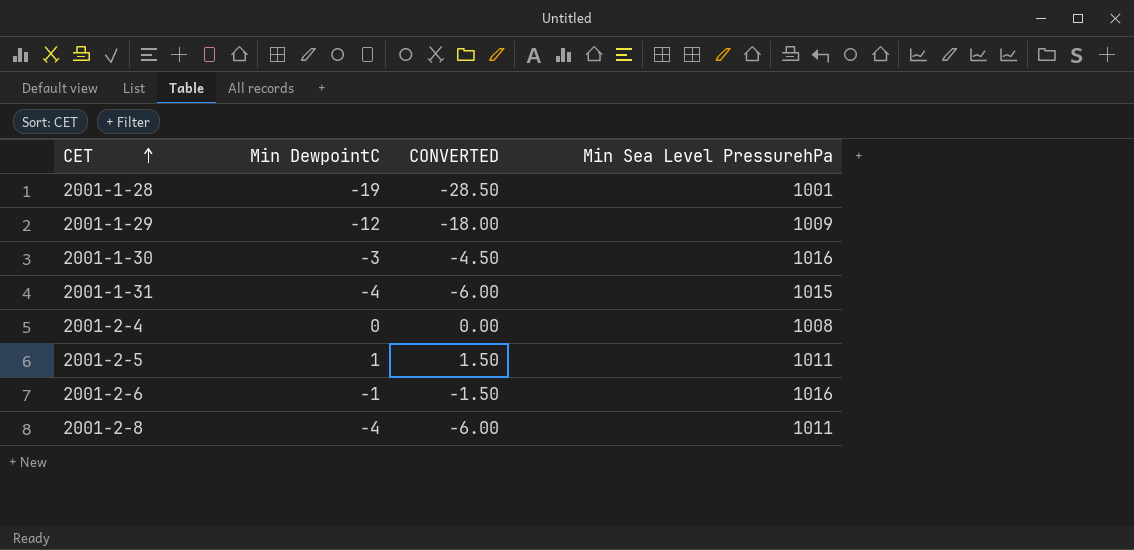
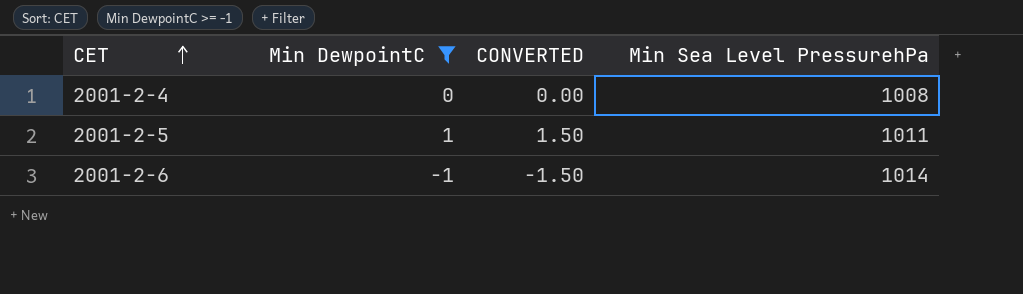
filter: none -> Min DewpointC >= -1
2001-2-6 | Min Sea Level PressurehPa: 1016 -> 1014

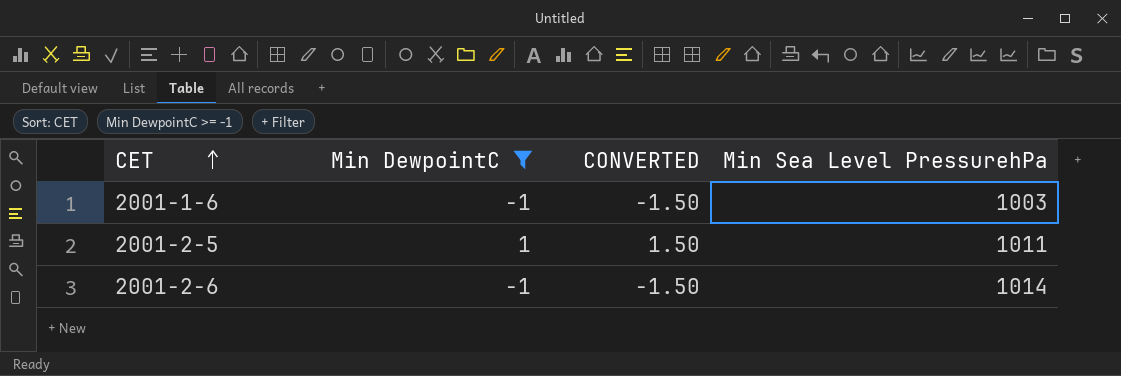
row 2001-2-4: 0 | 0.00 | 1008 -> none
row 2001-1-6: none -> -1 | -1.50 | 1003

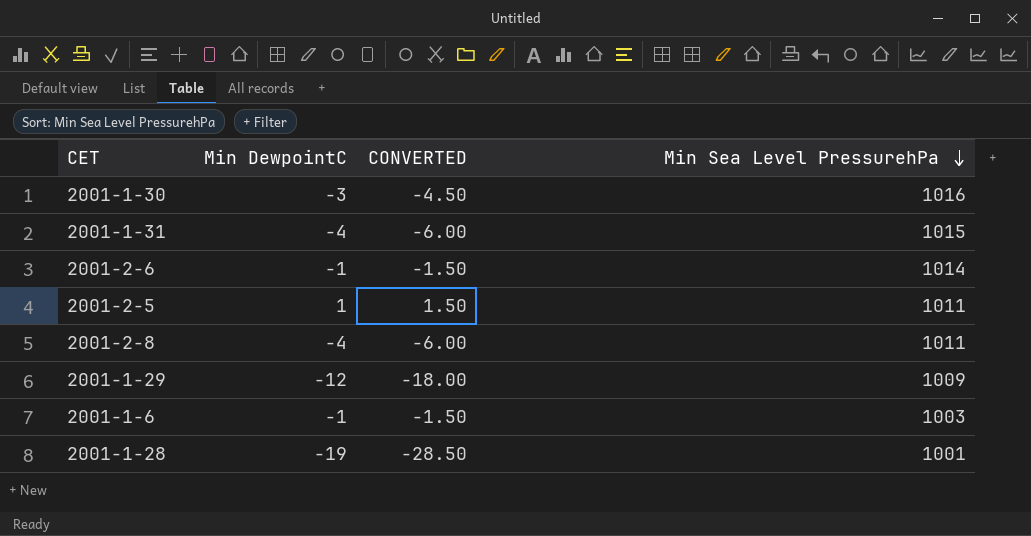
filter: Min DewpointC >= -1 -> none
row order: CET ascending -> Min Sea Level PressurehPa descending

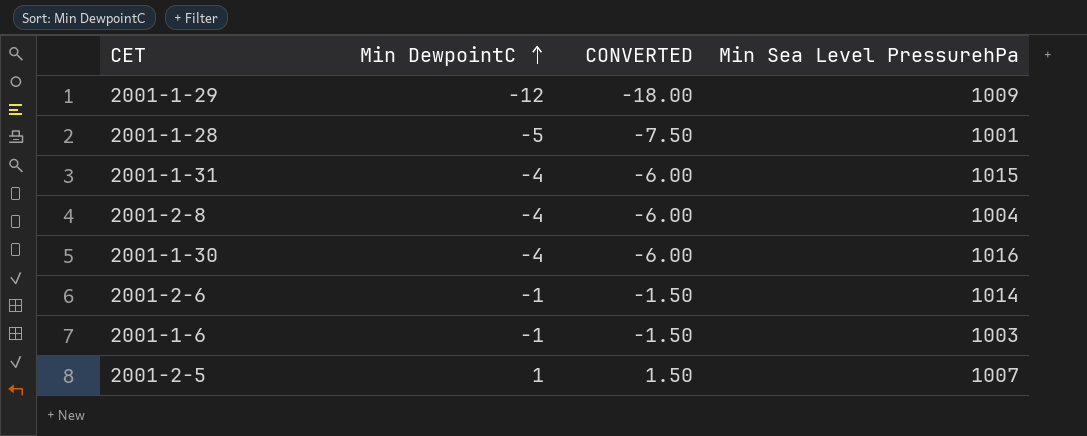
row order: Min Sea Level PressurehPa descending -> Min DewpointC ascending
2001-1-28 | Min DewpointC: -19 -> -5
2001-1-28 | CONVERTED: -28.50 -> -7.50
2001-2-8 | Min Sea Level PressurehPa: 1011 -> 1004
2001-1-30 | Min DewpointC: -3 -> -4
2001-1-30 | CONVERTED: -4.50 -> -6.00
2001-2-5 | Min Sea Level PressurehPa: 1011 -> 1007

